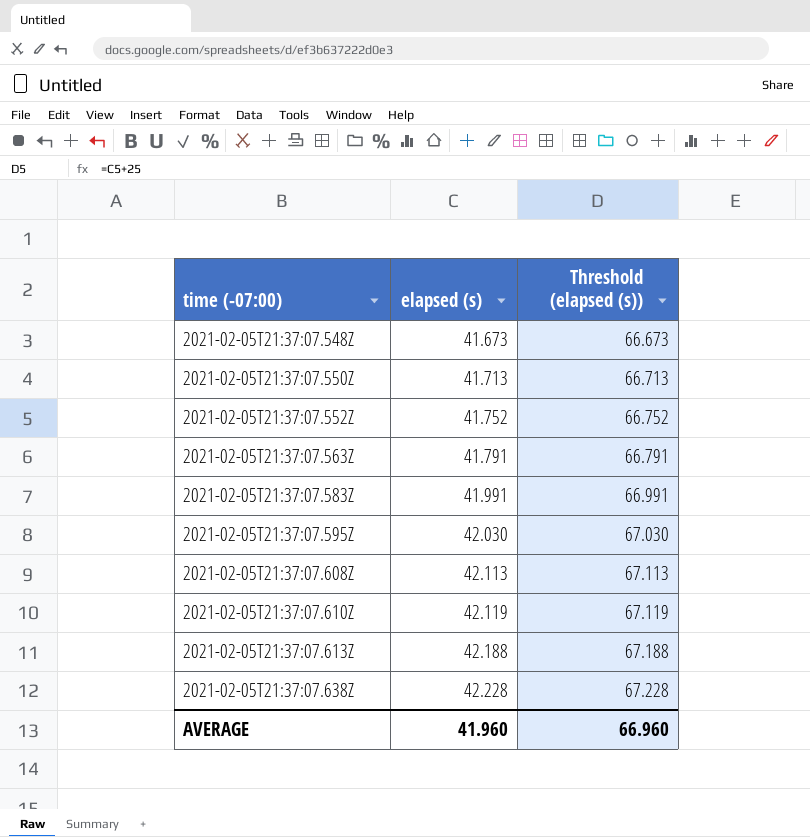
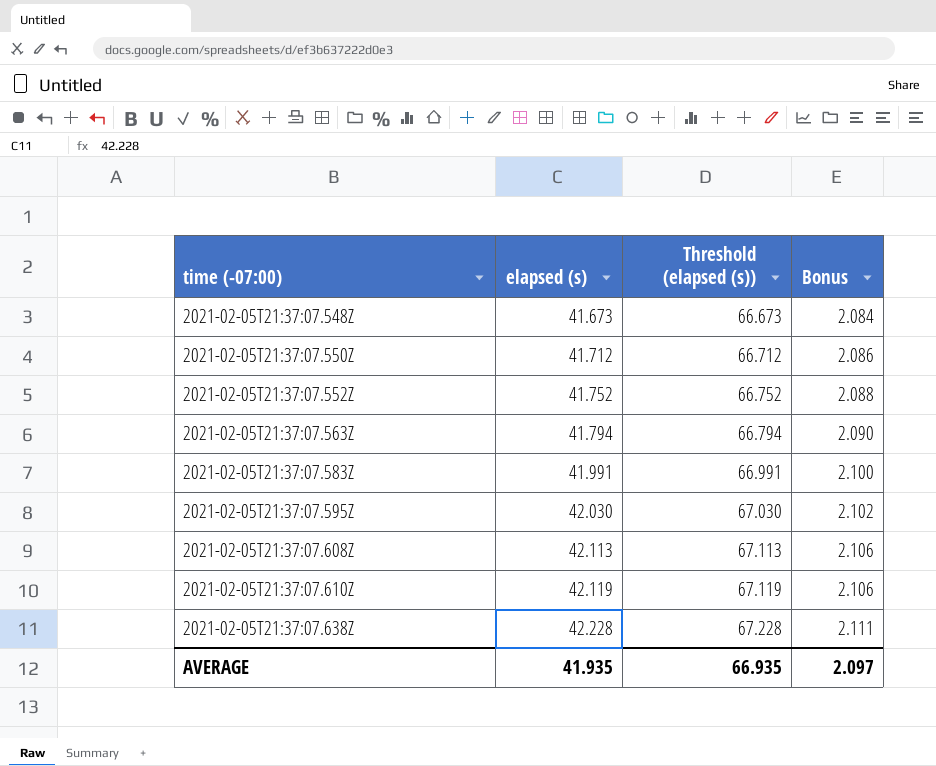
column Bonus | formula: none -> [elapsed (s)] * 0.05
row 2021-02-05T21:37:07.613Z: 42.188 | 67.188 -> none
2021-02-05T21:37:07.550Z | elapsed (s): 41.713 -> 41.712
2021-02-05T21:37:07.550Z | Threshold (elapsed (s)): 66.713 -> 66.712
2021-02-05T21:37:07.563Z | elapsed (s): 41.791 -> 41.794
2021-02-05T21:37:07.563Z | Threshold (elapsed (s)): 66.791 -> 66.794
AVERAGE | elapsed (s): 41.960 -> 41.935
AVERAGE | Threshold (elapsed (s)): 66.960 -> 66.935

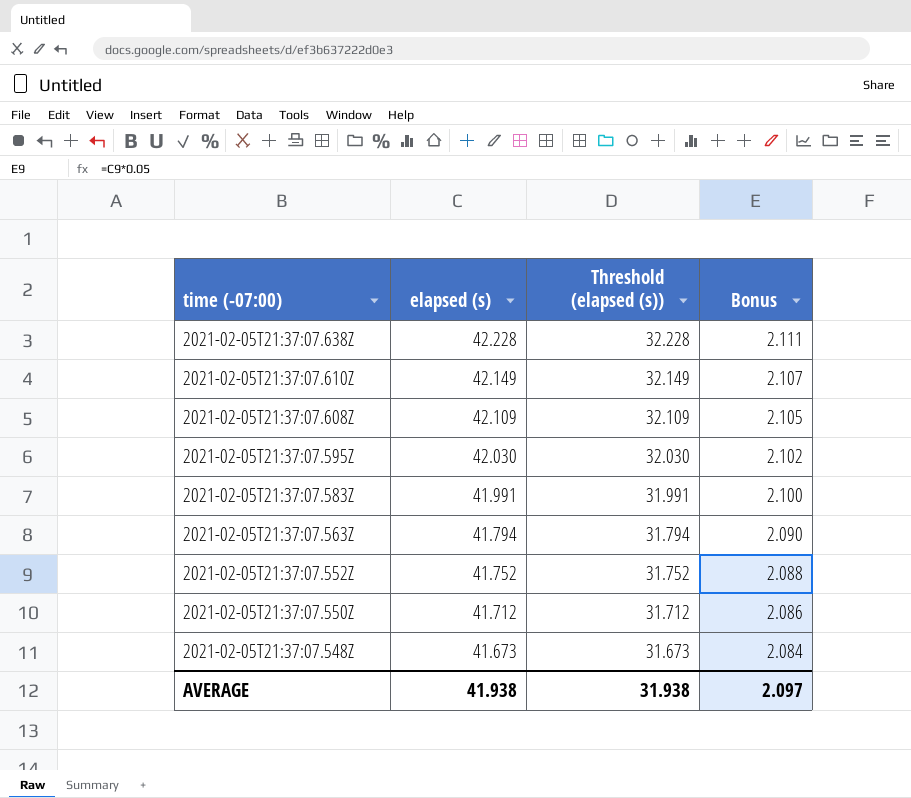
row order: time (-07:00) ascending -> time (-07:00) descending
column Threshold (elapsed (s)) | formula: [elapsed (s)] + 25 -> [elapsed (s)] - 10
2021-02-05T21:37:07.610Z | elapsed (s): 42.119 -> 42.149
2021-02-05T21:37:07.610Z | Bonus: 2.106 -> 2.107
2021-02-05T21:37:07.608Z | elapsed (s): 42.113 -> 42.109
2021-02-05T21:37:07.608Z | Bonus: 2.106 -> 2.105
AVERAGE | elapsed (s): 41.935 -> 41.938
AVERAGE | Threshold (elapsed (s)): 66.935 -> 31.938

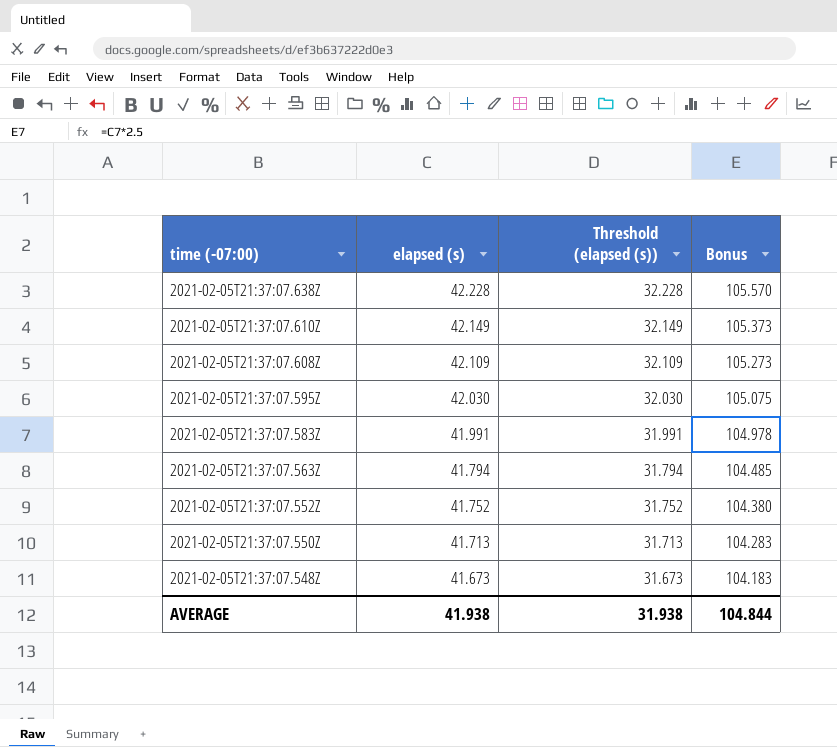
column Bonus | formula: [elapsed (s)] * 0.05 -> [elapsed (s)] * 2.5
2021-02-05T21:37:07.550Z | elapsed (s): 41.712 -> 41.713
2021-02-05T21:37:07.550Z | Threshold (elapsed (s)): 31.712 -> 31.713
AVERAGE | Bonus: 2.097 -> 104.844

